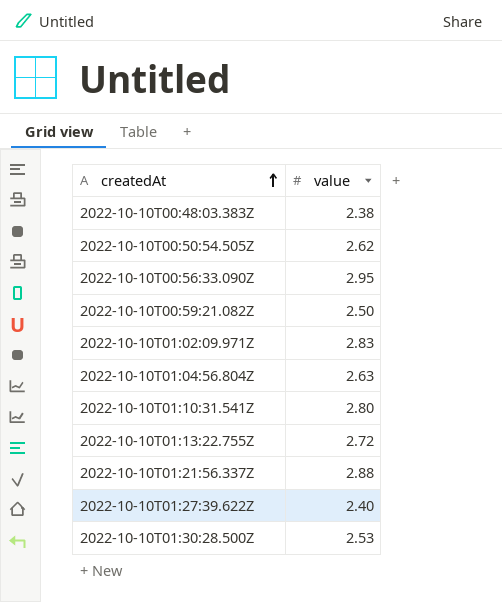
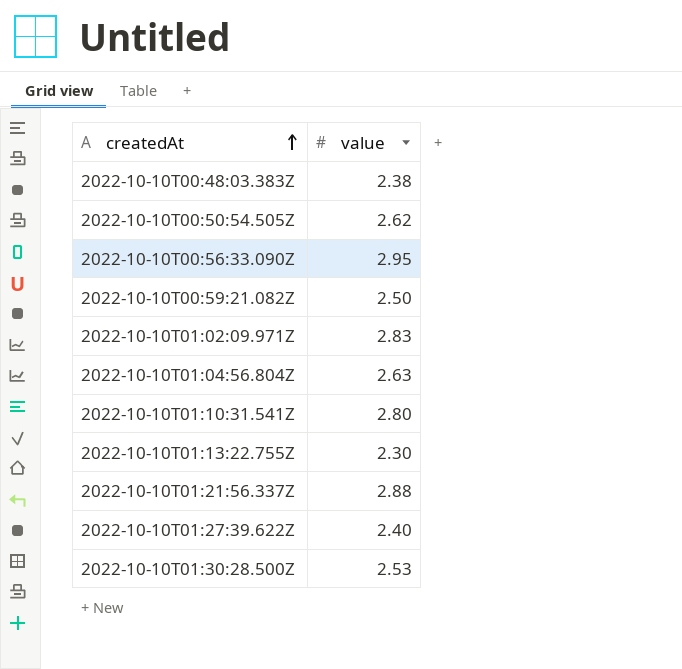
2022-10-10T01:13:22.755Z | value: 2.72 -> 2.30

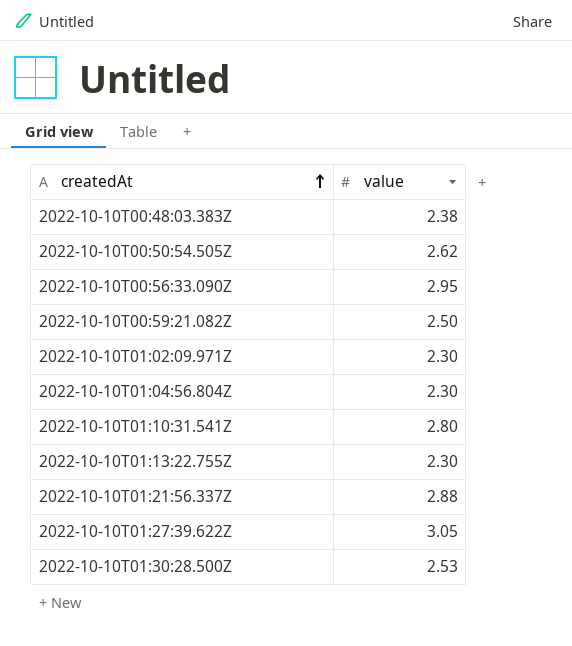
2022-10-10T01:02:09.971Z | value: 2.83 -> 2.30
2022-10-10T01:04:56.804Z | value: 2.63 -> 2.30
2022-10-10T01:27:39.622Z | value: 2.40 -> 3.05

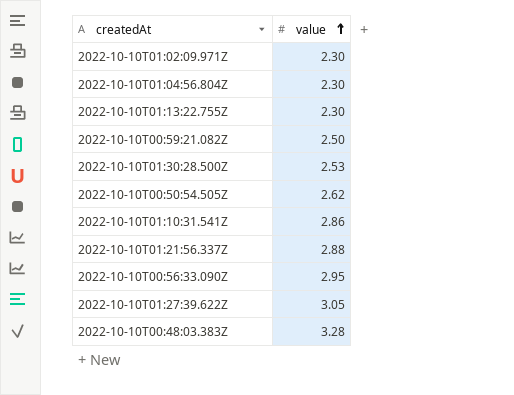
row order: createdAt ascending -> value ascending
2022-10-10T01:10:31.541Z | value: 2.80 -> 2.86
2022-10-10T00:48:03.383Z | value: 2.38 -> 3.28

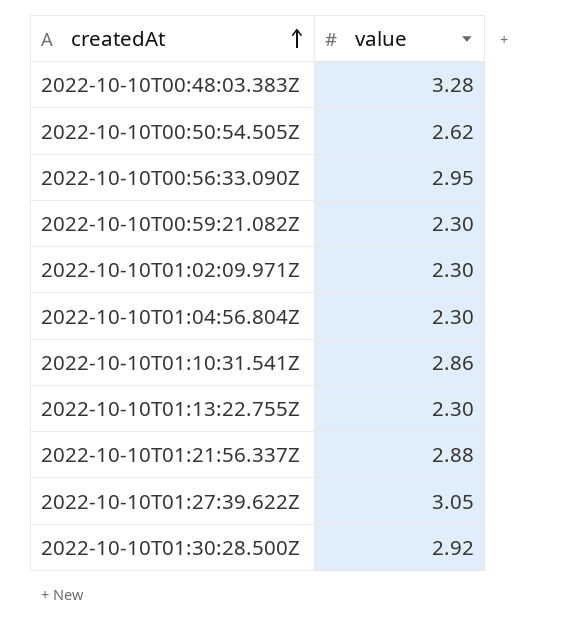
row order: value ascending -> createdAt ascending
2022-10-10T00:59:21.082Z | value: 2.50 -> 2.30
2022-10-10T01:30:28.500Z | value: 2.53 -> 2.92

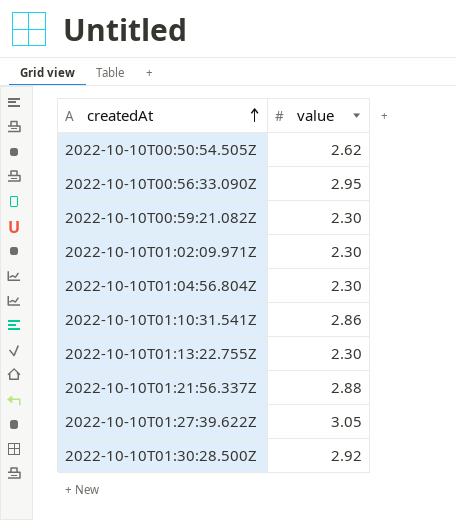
row 2022-10-10T00:48:03.383Z: 3.28 -> none

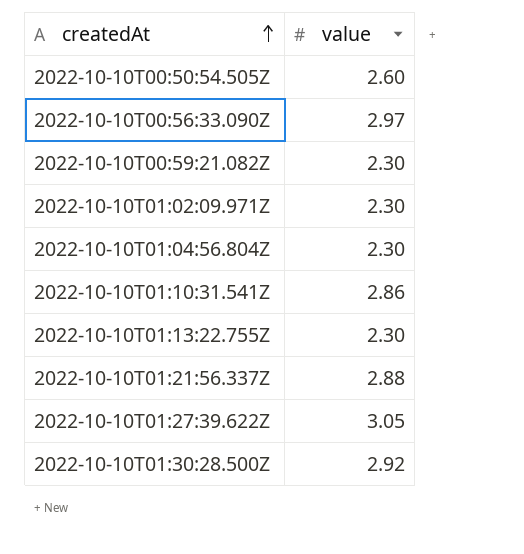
2022-10-10T00:50:54.505Z | value: 2.62 -> 2.60
2022-10-10T00:56:33.090Z | value: 2.95 -> 2.97

